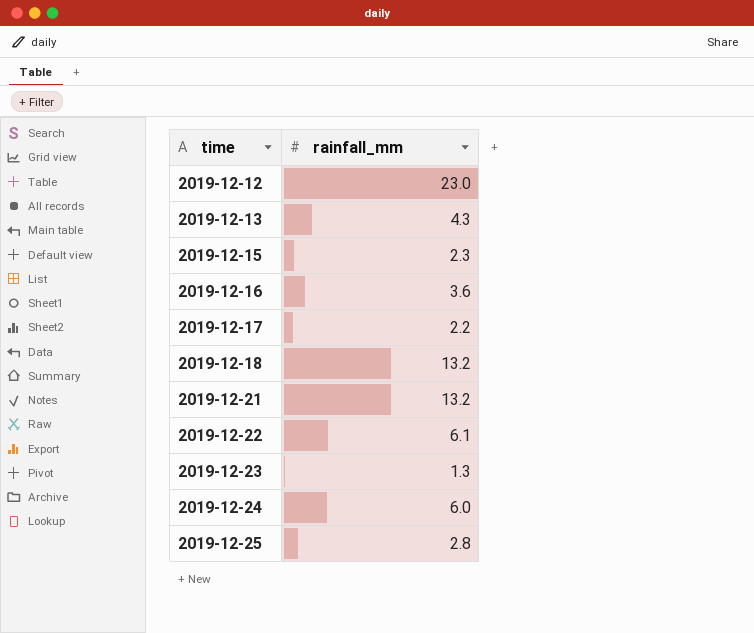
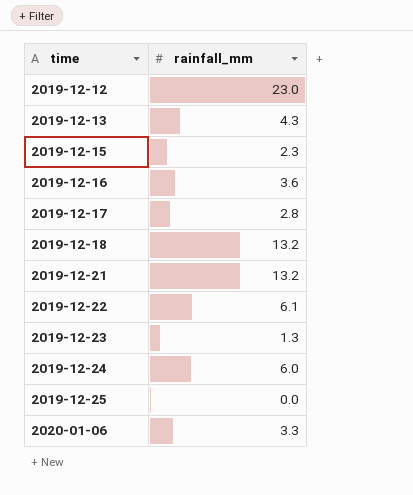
2019-12-17 | rainfall_mm: 2.2 -> 2.8
2019-12-25 | rainfall_mm: 2.8 -> 0.0
row 2020-01-06: none -> 3.3

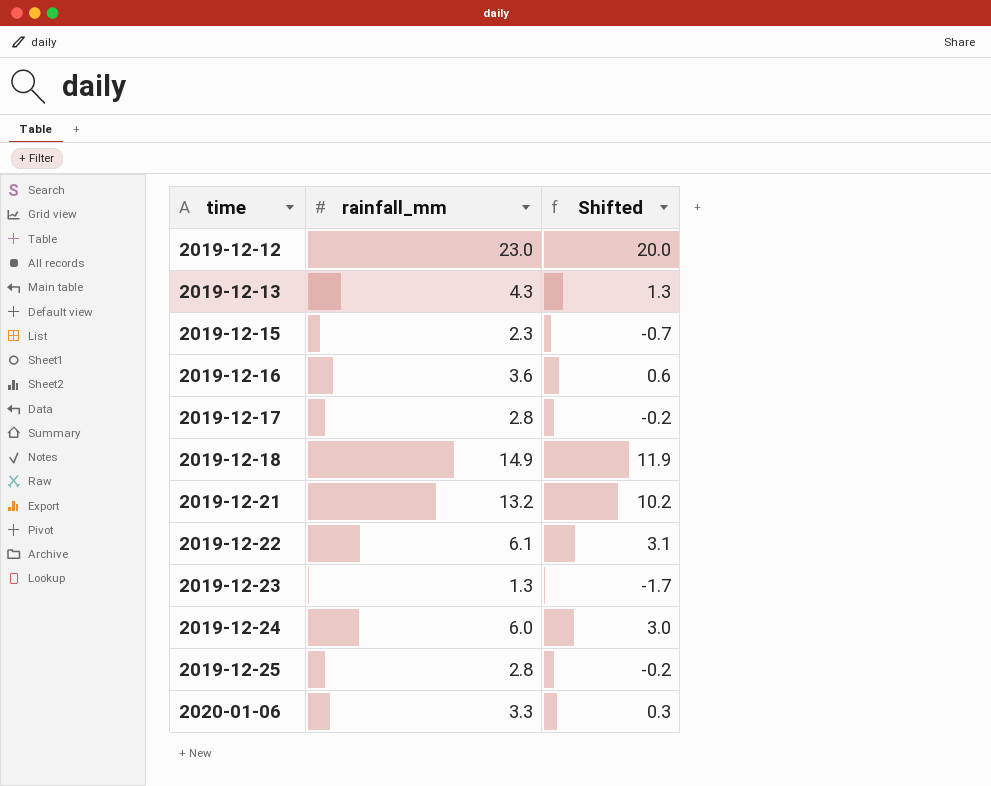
column Shifted | formula: none -> [rainfall_mm] - 3
2019-12-18 | rainfall_mm: 13.2 -> 14.9
2019-12-25 | rainfall_mm: 0.0 -> 2.8

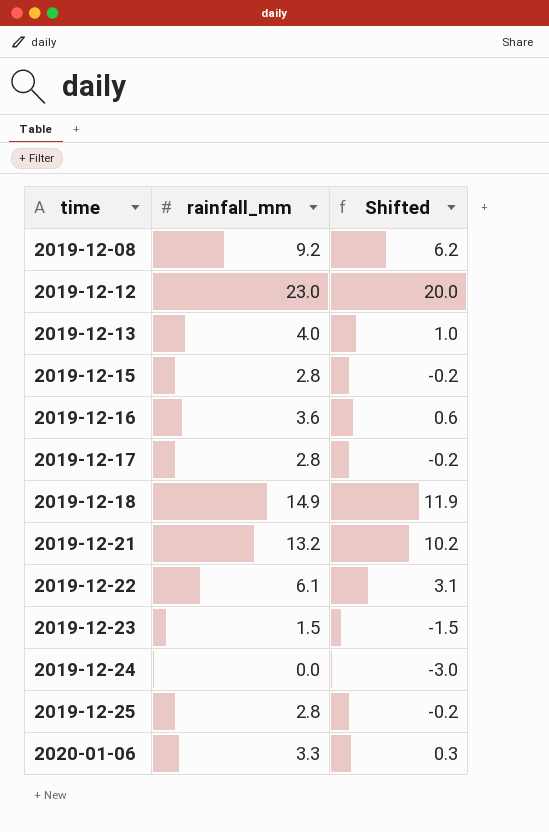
row 2019-12-08: none -> 9.2 | 6.2
2019-12-13 | rainfall_mm: 4.3 -> 4.0
2019-12-13 | Shifted: 1.3 -> 1.0
2019-12-15 | rainfall_mm: 2.3 -> 2.8
2019-12-15 | Shifted: -0.7 -> -0.2
2019-12-23 | rainfall_mm: 1.3 -> 1.5
2019-12-23 | Shifted: -1.7 -> -1.5
2019-12-24 | rainfall_mm: 6.0 -> 0.0
2019-12-24 | Shifted: 3.0 -> -3.0

